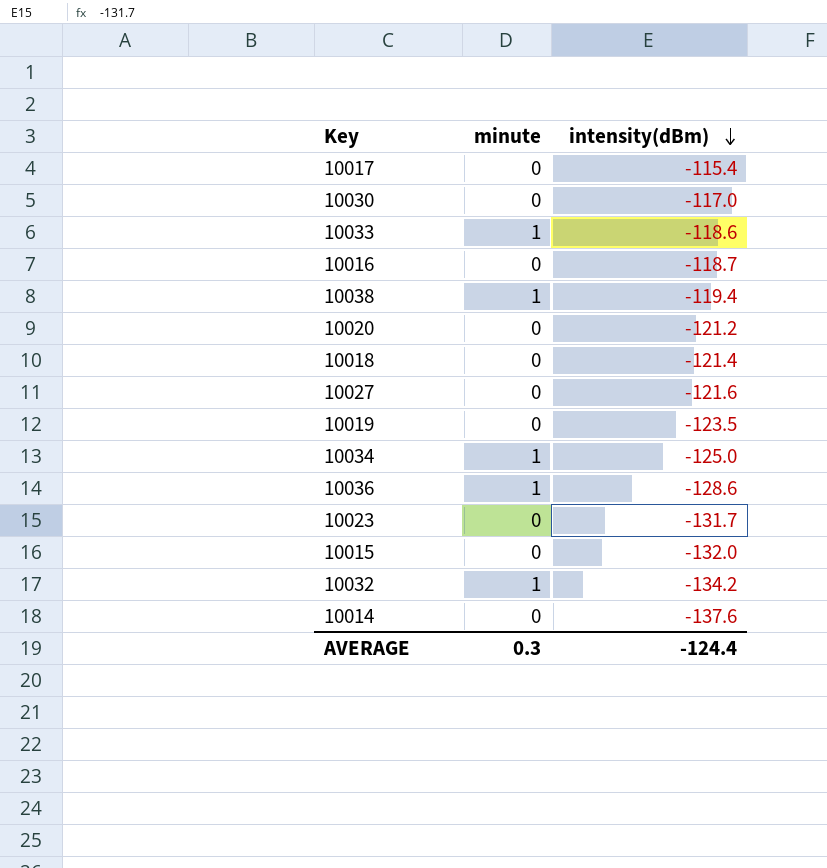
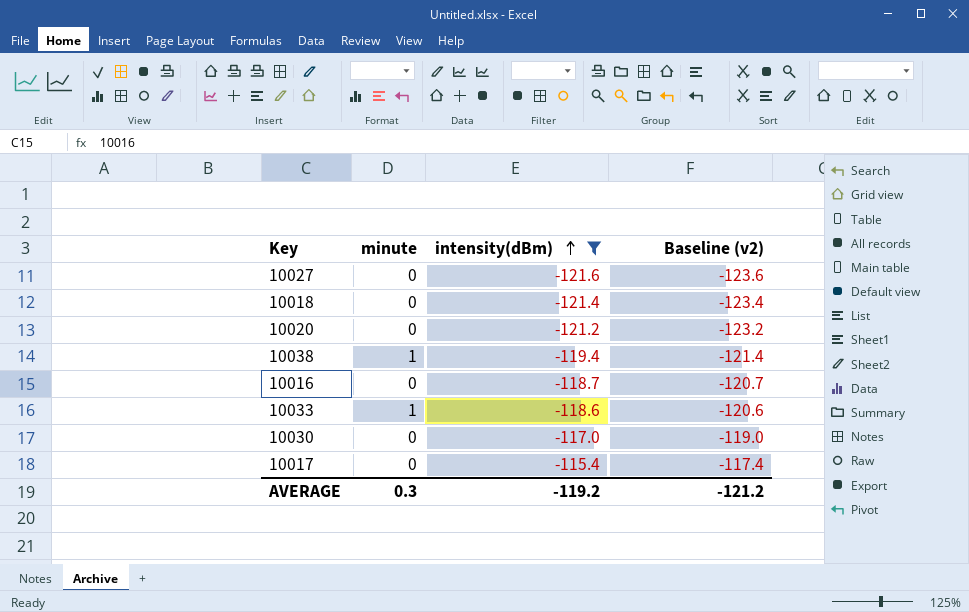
filter: none -> intensity(dBm) >= -121.6
row order: intensity(dBm) descending -> intensity(dBm) ascending
column Baseline (v2) | formula: none -> [intensity(dBm)] - 2
AVERAGE | intensity(dBm): -124.4 -> -119.2

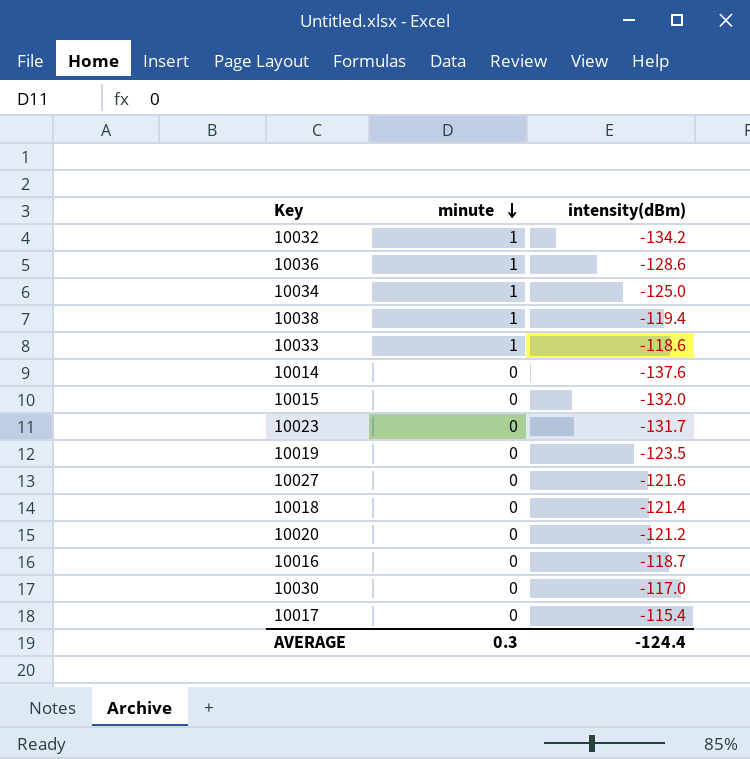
filter: intensity(dBm) >= -121.6 -> none
row order: intensity(dBm) ascending -> minute descending
column Baseline (v2) | formula: [intensity(dBm)] - 2 -> none
AVERAGE | intensity(dBm): -119.2 -> -124.4

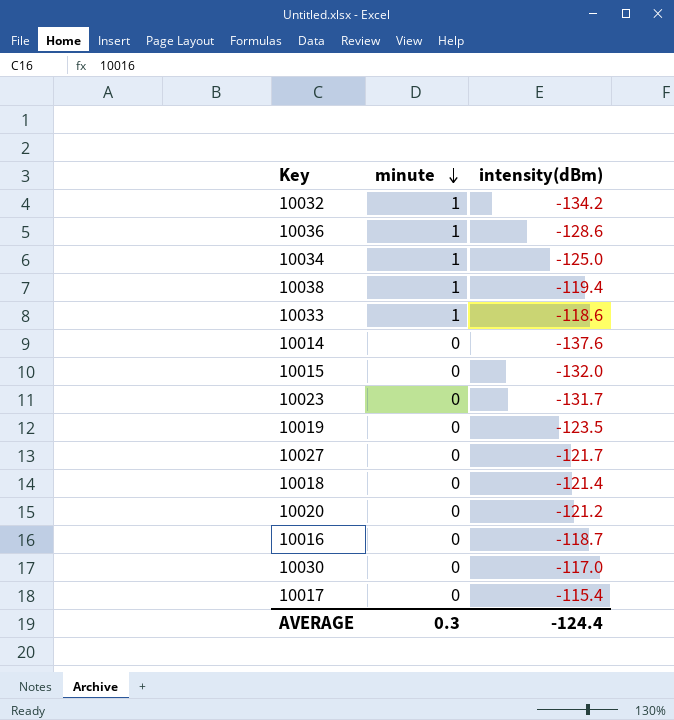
10027 | intensity(dBm): -121.6 -> -121.7

